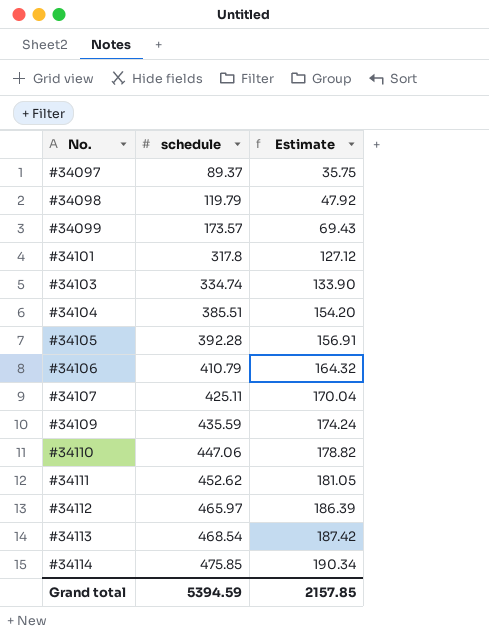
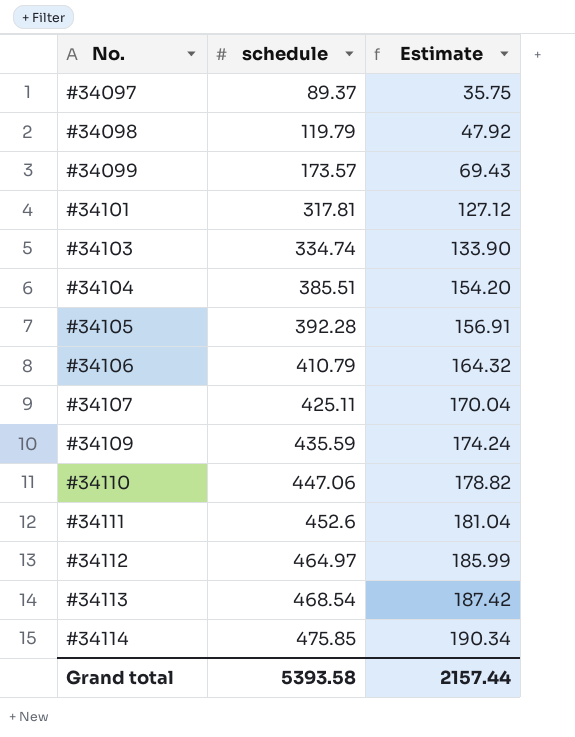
#34101 | schedule: 317.8 -> 317.81
#34111 | schedule: 452.62 -> 452.6
#34111 | Estimate: 181.05 -> 181.04
#34112 | schedule: 465.97 -> 464.97
#34112 | Estimate: 186.39 -> 185.99
Grand total | schedule: 5394.59 -> 5393.58
Grand total | Estimate: 2157.85 -> 2157.44

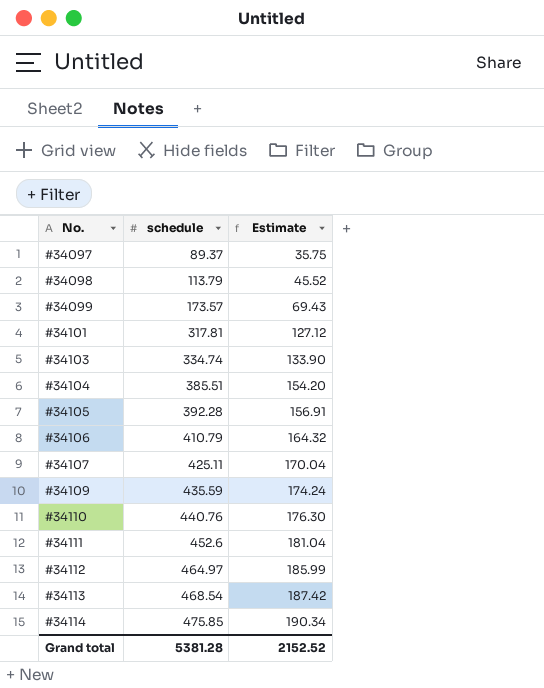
#34098 | schedule: 119.79 -> 113.79
#34098 | Estimate: 47.92 -> 45.52
#34110 | schedule: 447.06 -> 440.76
#34110 | Estimate: 178.82 -> 176.30
Grand total | schedule: 5393.58 -> 5381.28
Grand total | Estimate: 2157.44 -> 2152.52

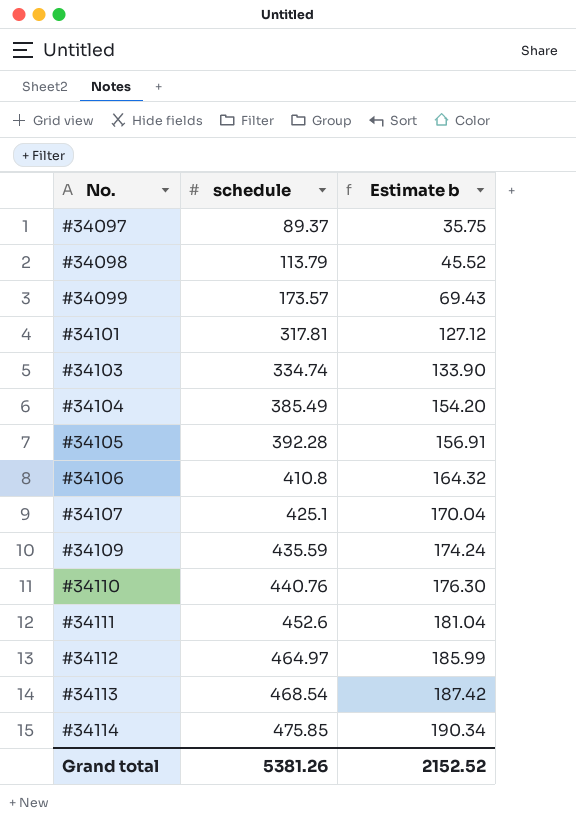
column name: Estimate -> Estimate b
#34104 | schedule: 385.51 -> 385.49
#34106 | schedule: 410.79 -> 410.8
#34107 | schedule: 425.11 -> 425.1
Grand total | schedule: 5381.28 -> 5381.26

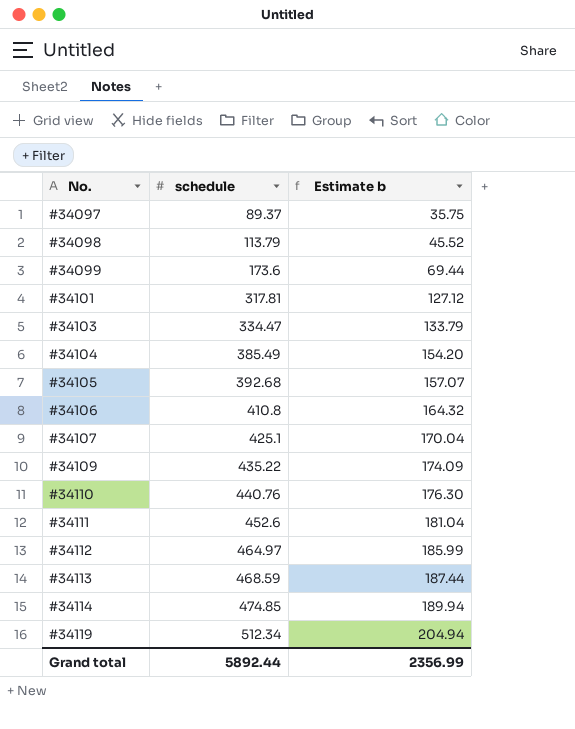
#34099 | schedule: 173.57 -> 173.6
#34099 | Estimate b: 69.43 -> 69.44
#34103 | schedule: 334.74 -> 334.47
#34103 | Estimate b: 133.90 -> 133.79
#34105 | schedule: 392.28 -> 392.68
#34105 | Estimate b: 156.91 -> 157.07
#34109 | schedule: 435.59 -> 435.22
#34109 | Estimate b: 174.24 -> 174.09
#34113 | schedule: 468.54 -> 468.59
#34113 | Estimate b: 187.42 -> 187.44
#34114 | schedule: 475.85 -> 474.85
#34114 | Estimate b: 190.34 -> 189.94
row #34119: none -> 512.34 | 204.94
Grand total | schedule: 5381.26 -> 5892.44
Grand total | Estimate b: 2152.52 -> 2356.99

